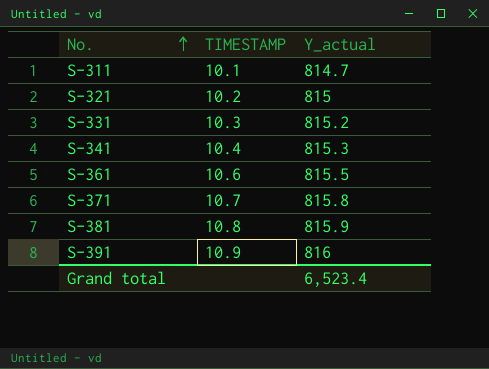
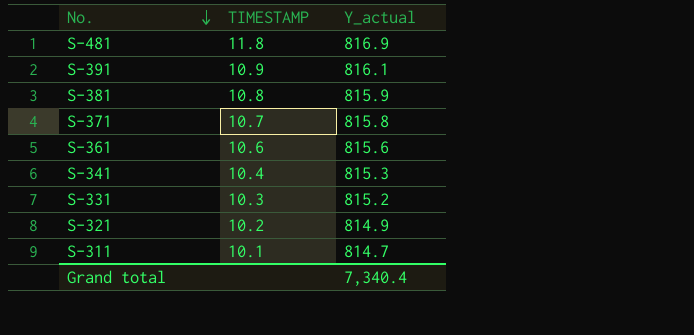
row order: No. ascending -> No. descending
row S-481: none -> 11.8 | 816.9
S-391 | Y_actual: 816 -> 816.1
S-361 | Y_actual: 815.5 -> 815.6
S-321 | Y_actual: 815 -> 814.9
Grand total | Y_actual: 6,523.4 -> 7,340.4

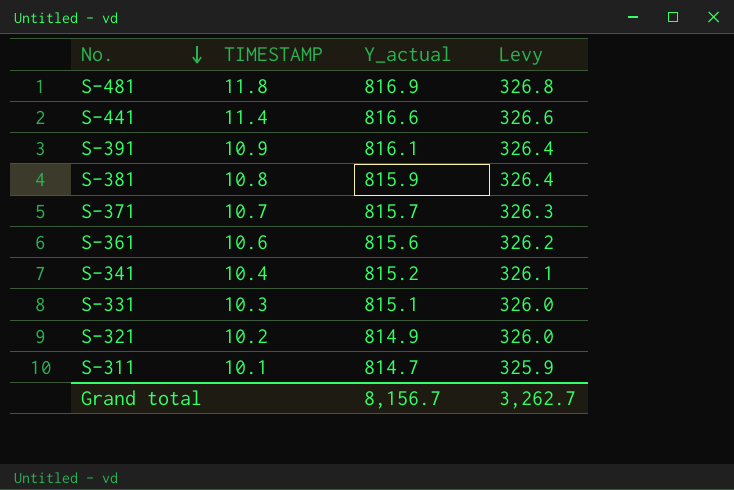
column Levy | formula: none -> [Y_actual] * 0.4
row S-441: none -> 11.4 | 816.6 | 326.6
S-371 | Y_actual: 815.8 -> 815.7
S-341 | Y_actual: 815.3 -> 815.2
S-331 | Y_actual: 815.2 -> 815.1
Grand total | Y_actual: 7,340.4 -> 8,156.7

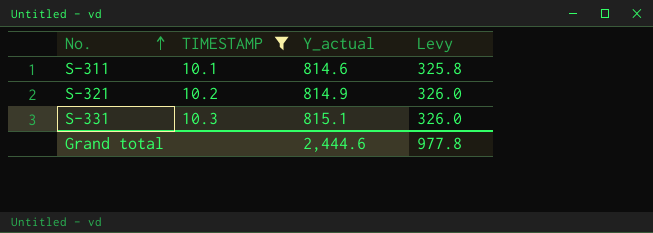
filter: none -> TIMESTAMP <= 10.3
row order: No. descending -> No. ascending
S-311 | Y_actual: 814.7 -> 814.6
S-311 | Levy: 325.9 -> 325.8
Grand total | Y_actual: 8,156.7 -> 2,444.6
Grand total | Levy: 3,262.7 -> 977.8

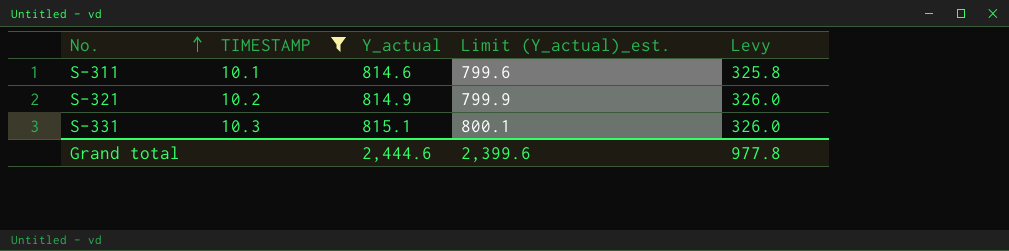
column Limit (Y_actual)_est. | formula: none -> [Y_actual] - 15

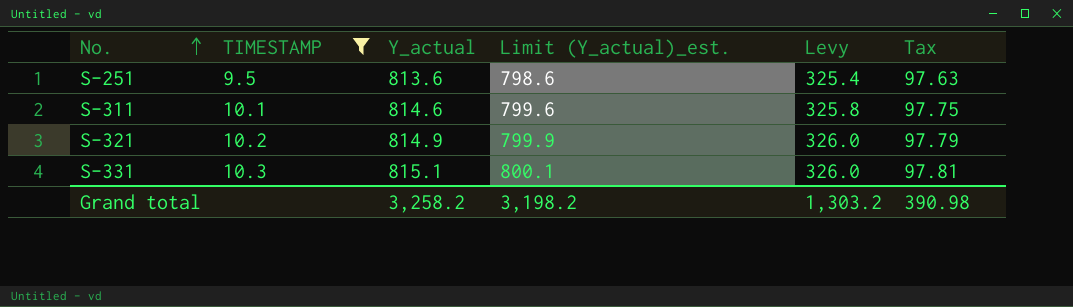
column Tax | formula: none -> [Y_actual] * 0.12
row S-251: none -> 9.5 | 813.6 | 798.6 | 325.4 | 97.63
Grand total | Y_actual: 2,444.6 -> 3,258.2
Grand total | Limit (Y_actual)_est.: 2,399.6 -> 3,198.2
Grand total | Levy: 977.8 -> 1,303.2

